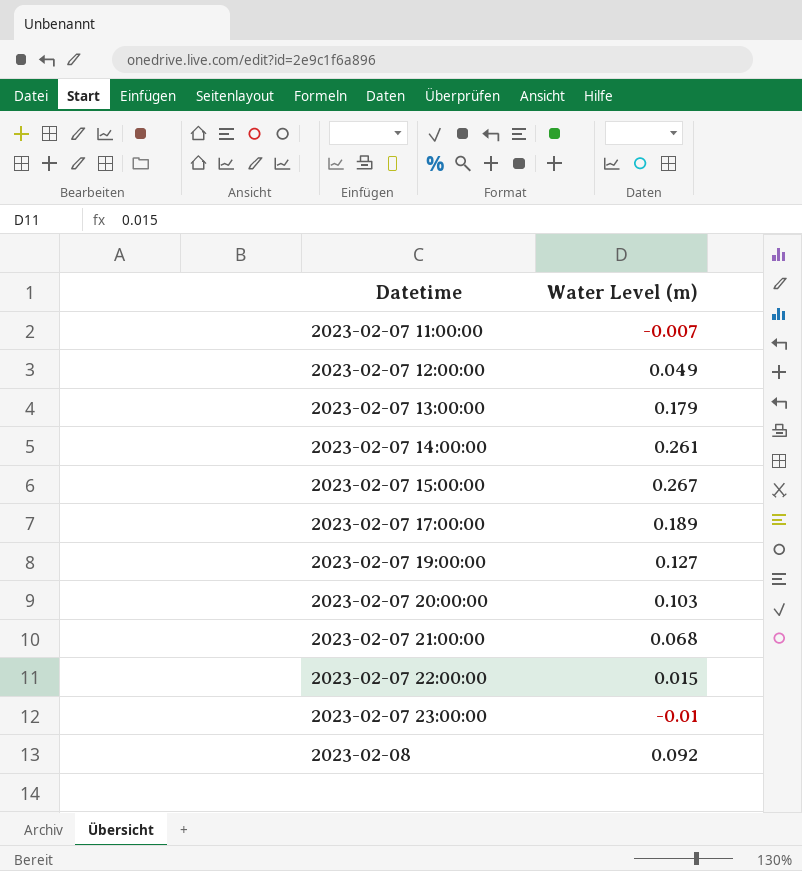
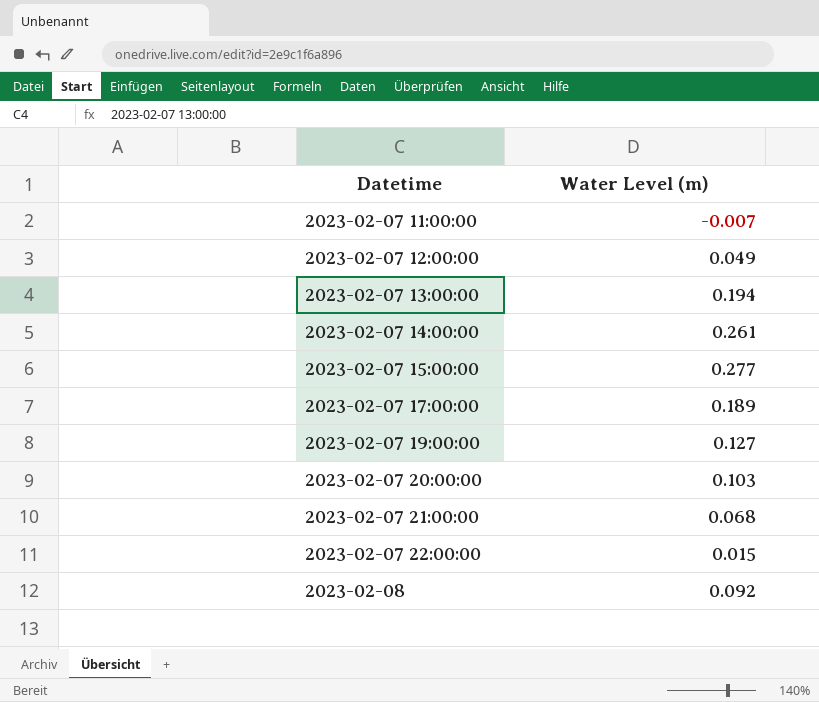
row 2023-02-07 23:00:00: -0.01 -> none
2023-02-07 13:00:00 | Water Level (m): 0.179 -> 0.194
2023-02-07 15:00:00 | Water Level (m): 0.267 -> 0.277

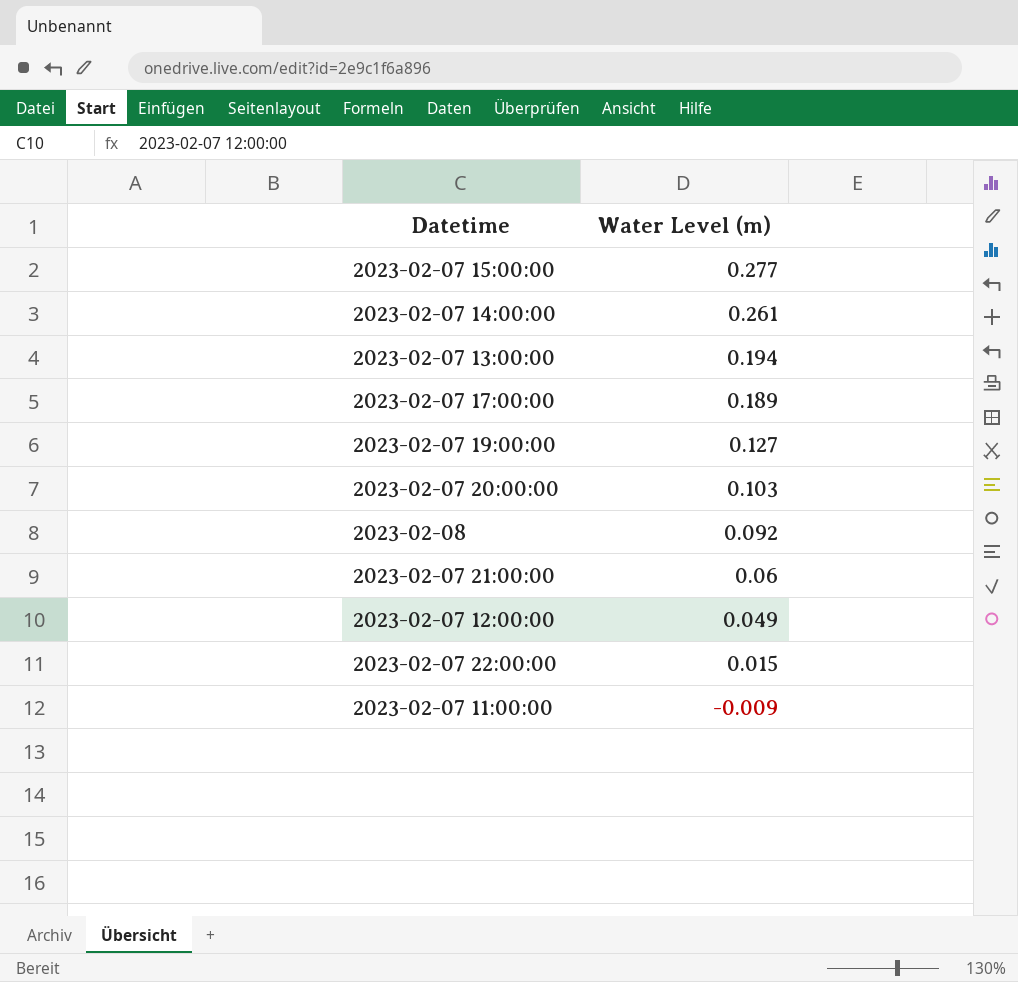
row order: Datetime ascending -> Water Level (m) descending
2023-02-07 21:00:00 | Water Level (m): 0.068 -> 0.06
2023-02-07 11:00:00 | Water Level (m): -0.007 -> -0.009

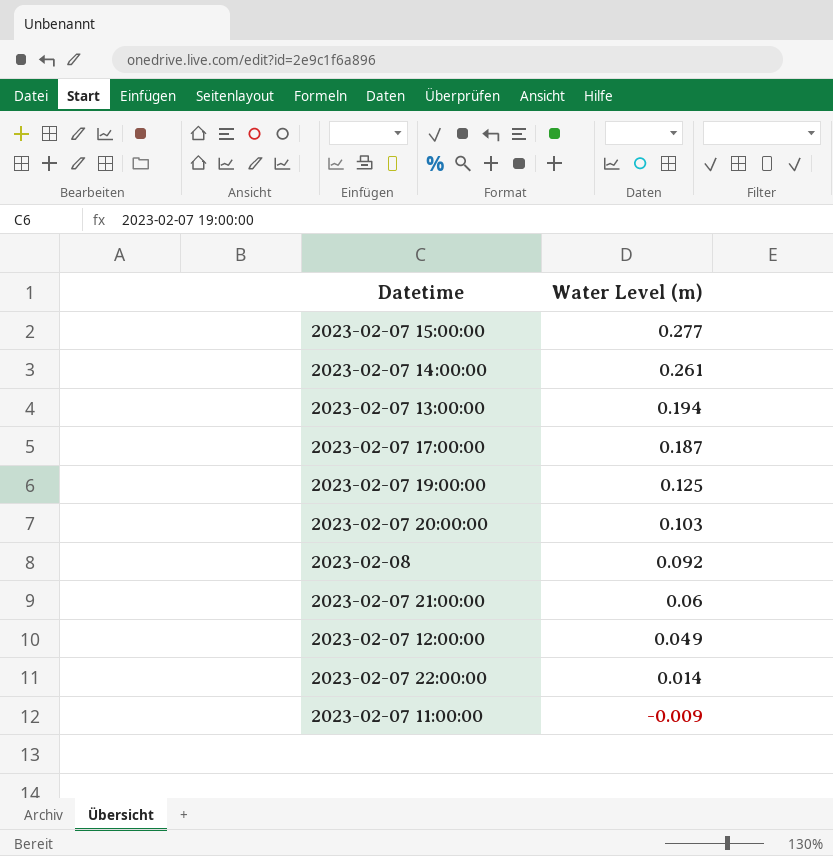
2023-02-07 17:00:00 | Water Level (m): 0.189 -> 0.187
2023-02-07 19:00:00 | Water Level (m): 0.127 -> 0.125
2023-02-07 22:00:00 | Water Level (m): 0.015 -> 0.014

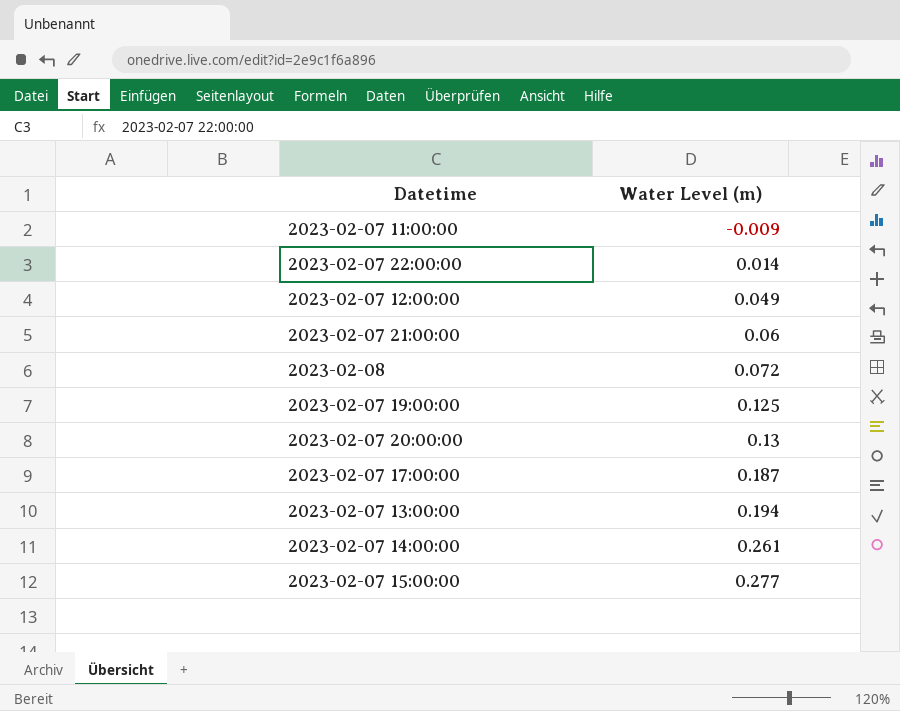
row order: Water Level (m) descending -> Water Level (m) ascending
2023-02-08 | Water Level (m): 0.092 -> 0.072
2023-02-07 20:00:00 | Water Level (m): 0.103 -> 0.13

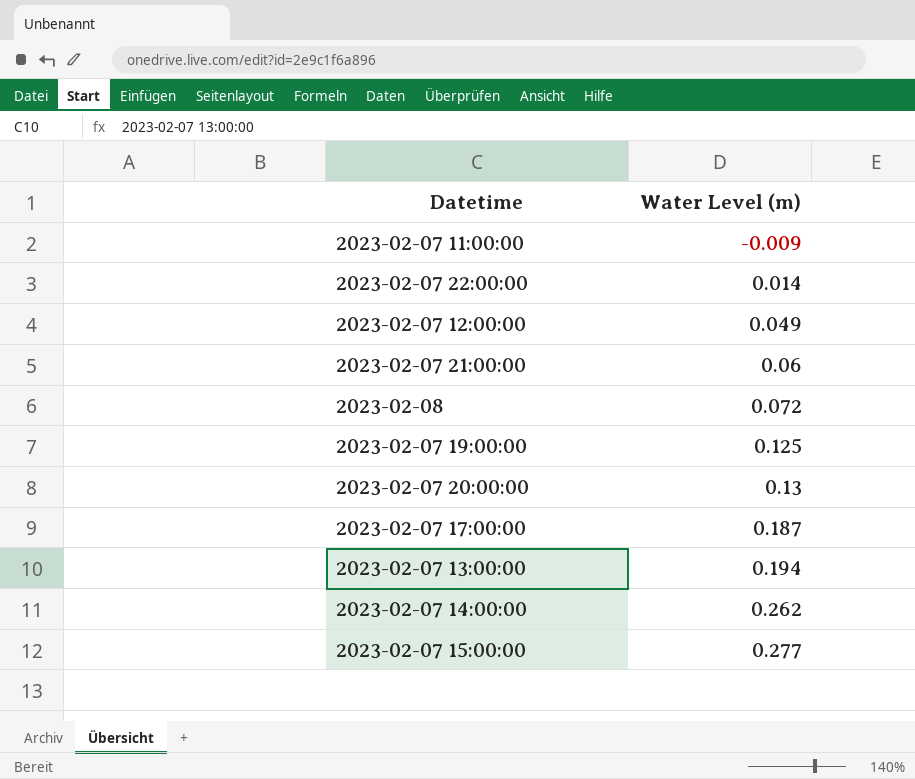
2023-02-07 14:00:00 | Water Level (m): 0.261 -> 0.262

